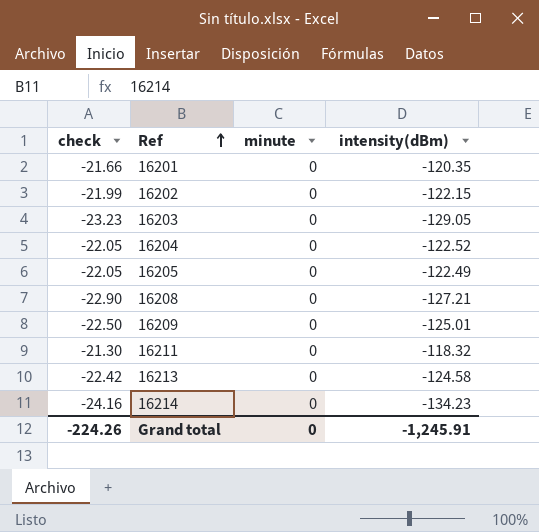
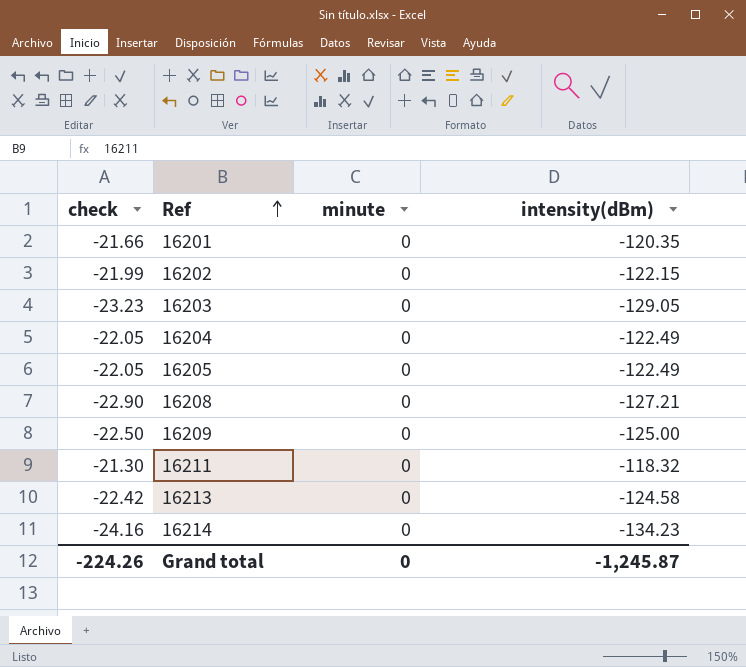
16204 | intensity(dBm): -122.52 -> -122.49
16209 | intensity(dBm): -125.01 -> -125.00
Grand total | intensity(dBm): -1,245.91 -> -1,245.87

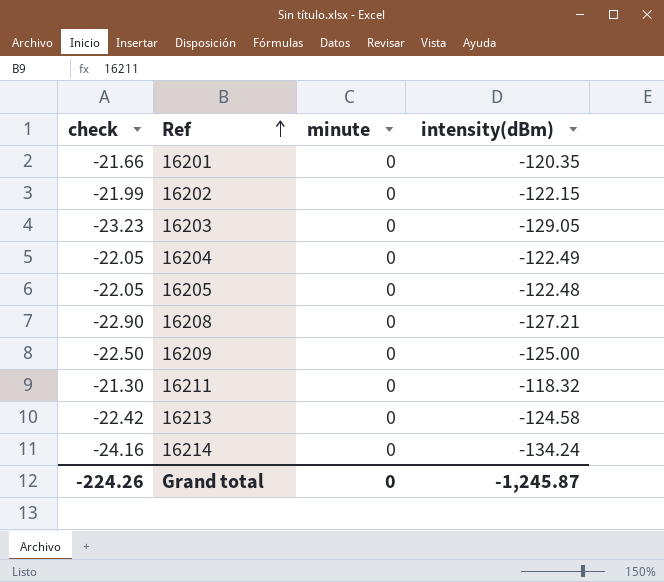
16205 | intensity(dBm): -122.49 -> -122.48
16214 | intensity(dBm): -134.23 -> -134.24

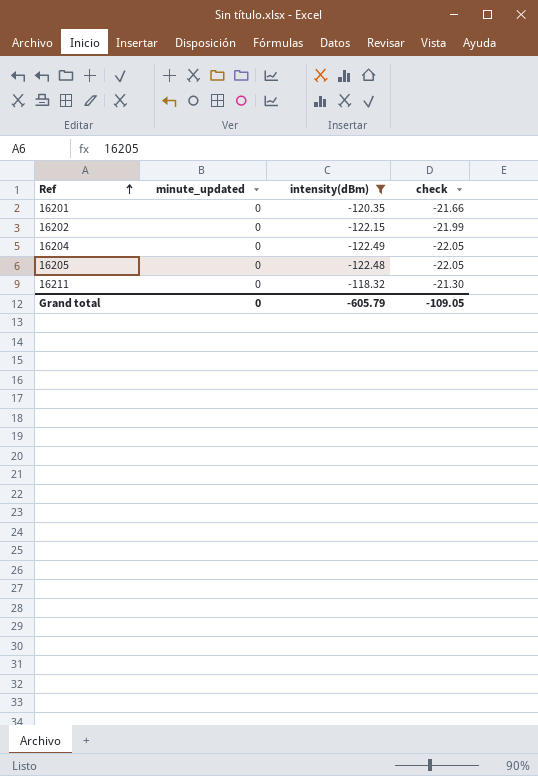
filter: none -> intensity(dBm) >= -122.49
column name: minute -> minute_updated
column check | position: 1 -> 4
Grand total | intensity(dBm): -1,245.87 -> -605.79
Grand total | check: -224.26 -> -109.05

